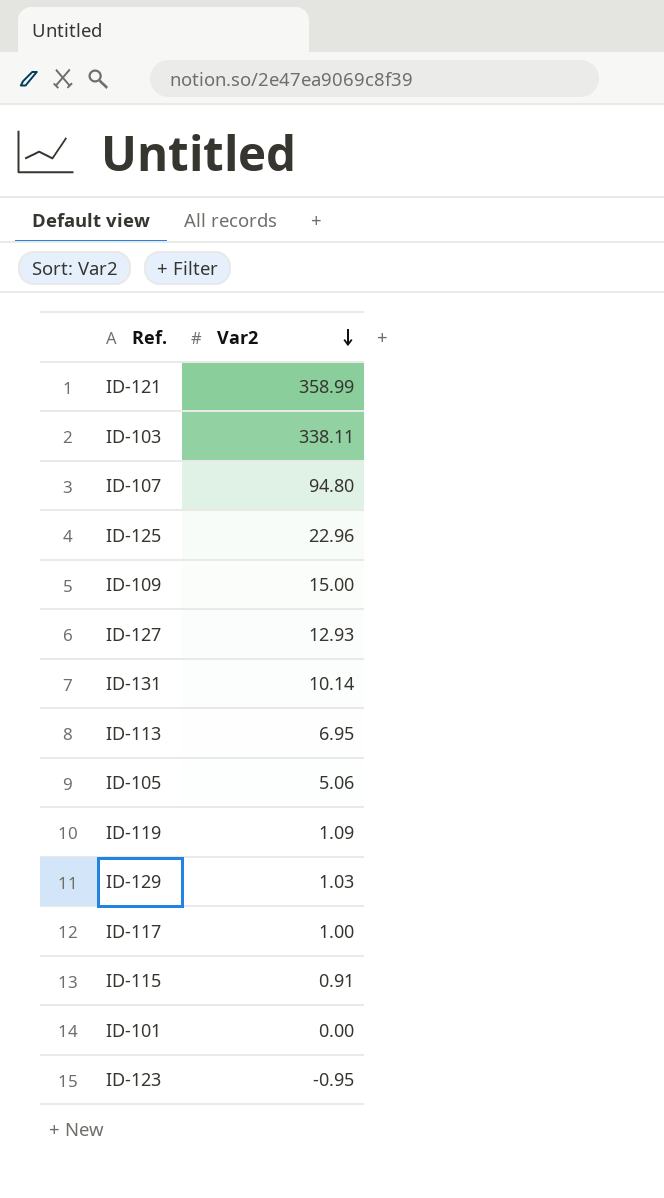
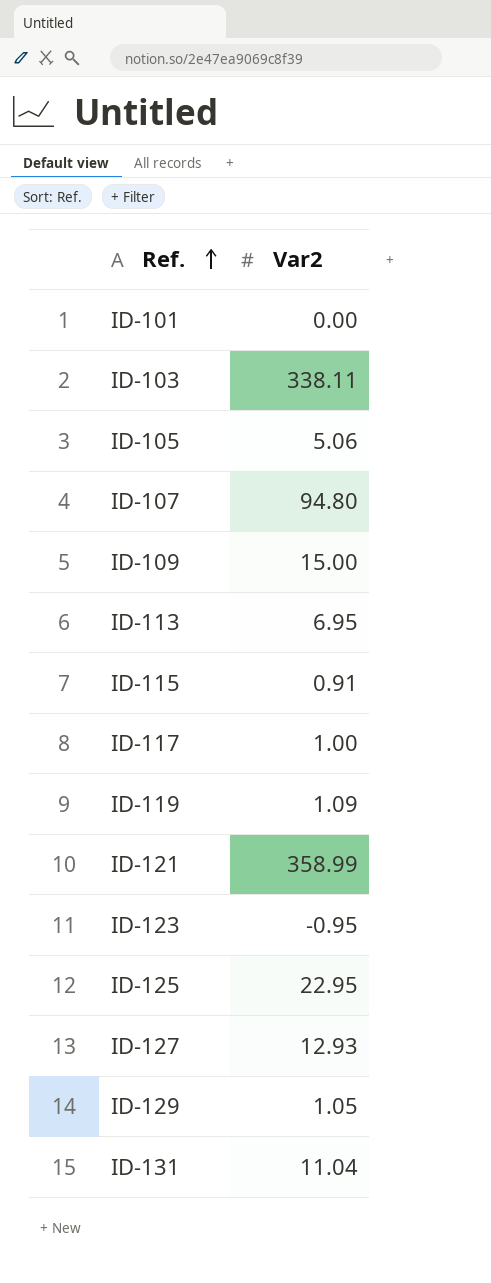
row order: Var2 descending -> Ref. ascending
ID-125 | Var2: 22.96 -> 22.95
ID-129 | Var2: 1.03 -> 1.05
ID-131 | Var2: 10.14 -> 11.04

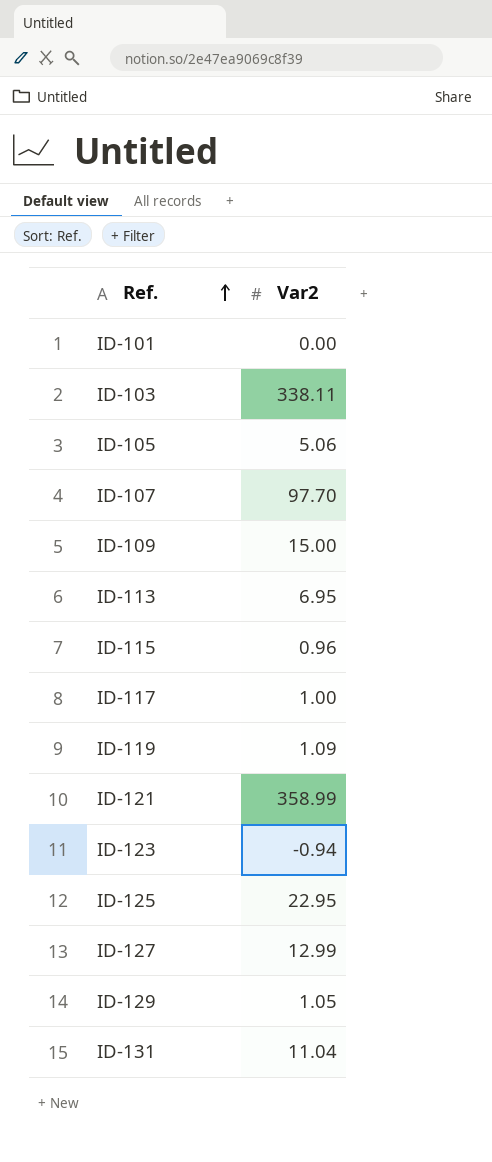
ID-107 | Var2: 94.80 -> 97.70
ID-115 | Var2: 0.91 -> 0.96
ID-123 | Var2: -0.95 -> -0.94
ID-127 | Var2: 12.93 -> 12.99

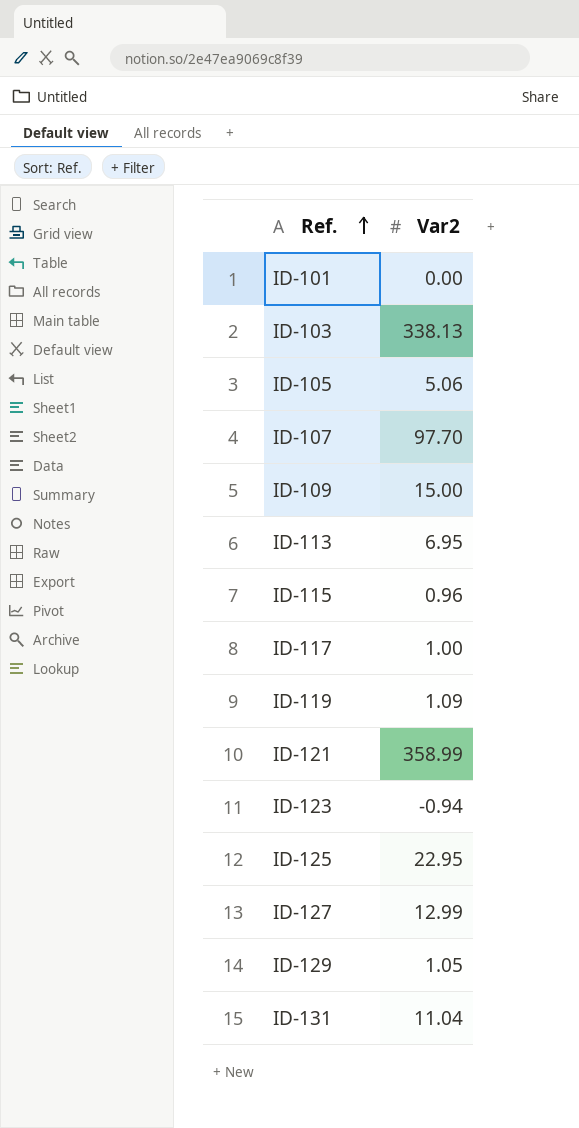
ID-103 | Var2: 338.11 -> 338.13

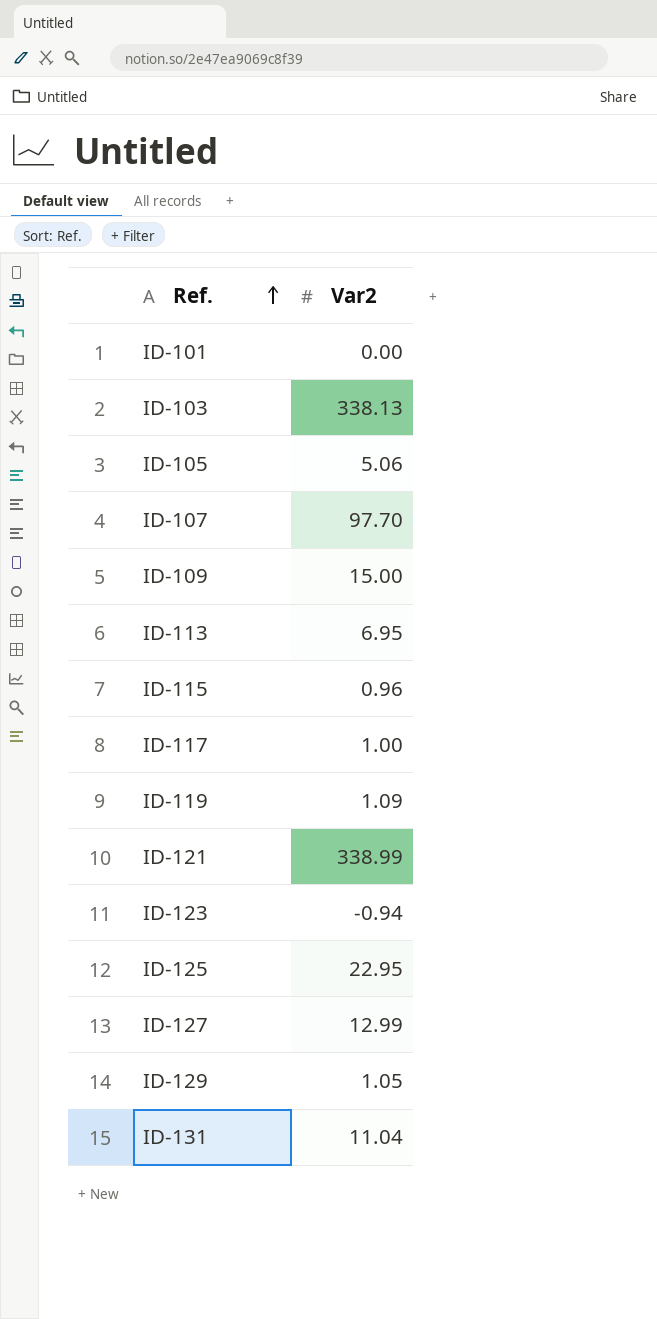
ID-121 | Var2: 358.99 -> 338.99

